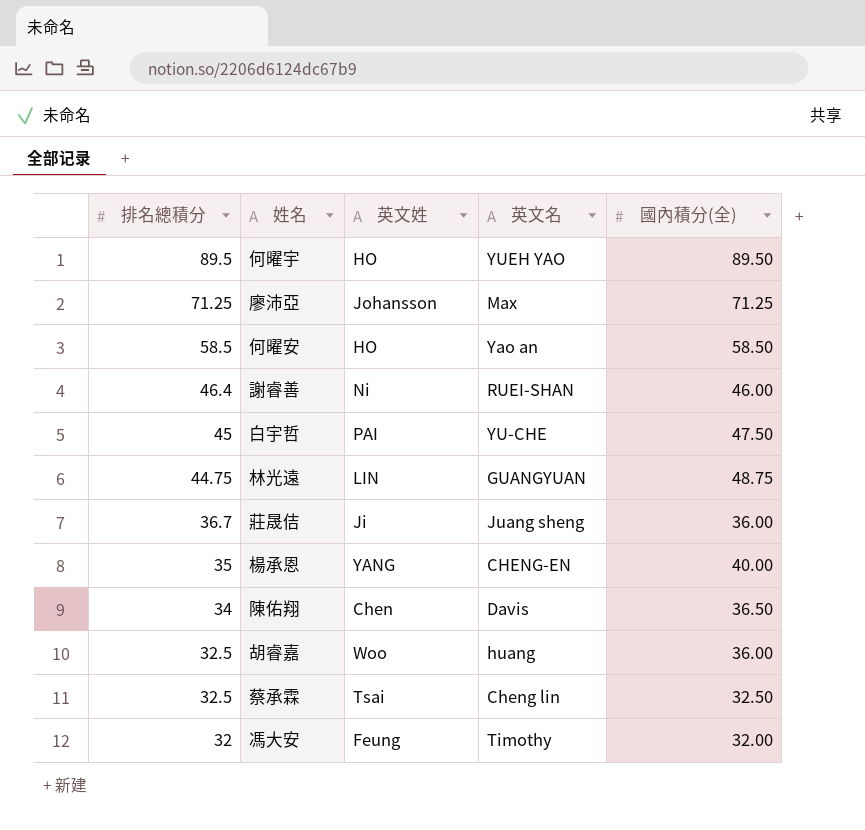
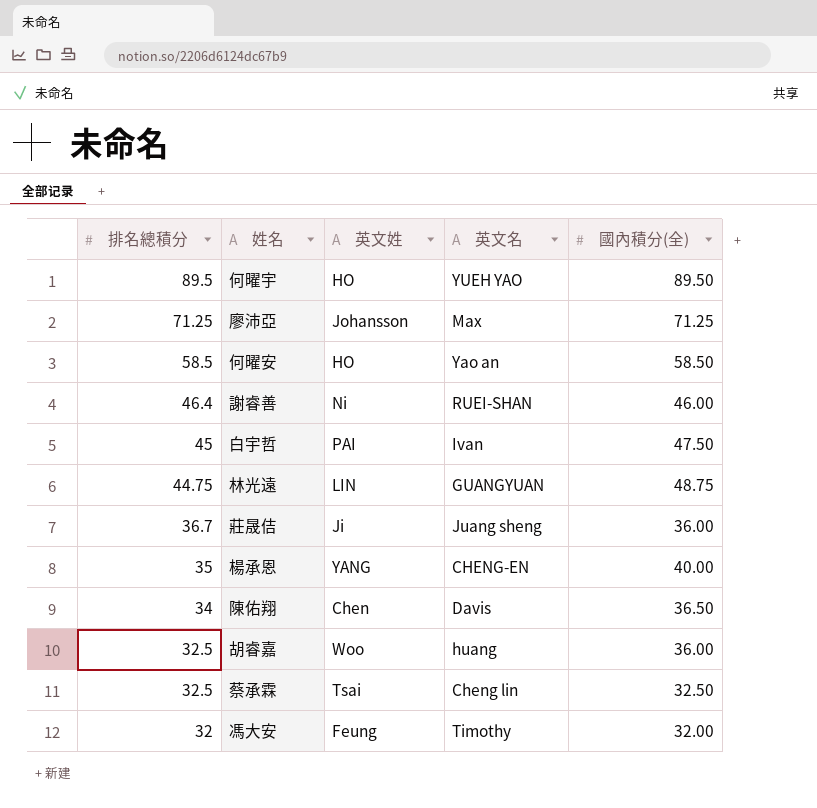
白宇哲 | 英文名: YU-CHE -> Ivan

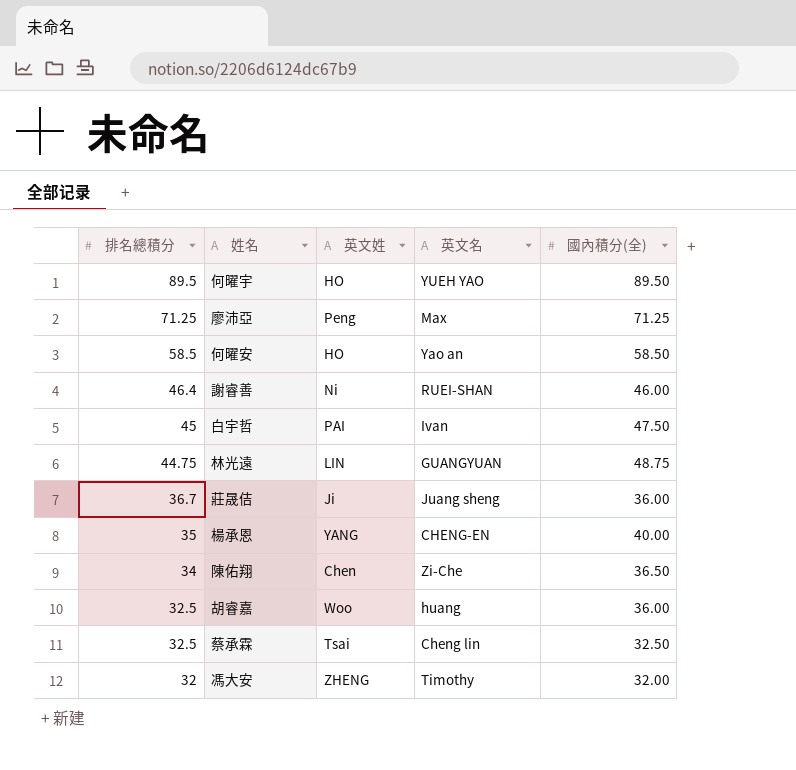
廖沛亞 | 英文姓: Johansson -> Peng
陳佑翔 | 英文名: Davis -> Zi-Che
馮大安 | 英文姓: Feung -> ZHENG

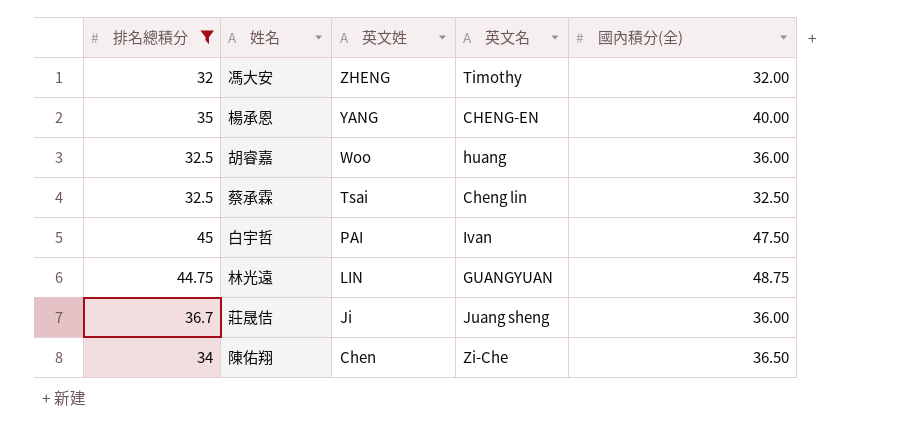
filter: none -> 排名總積分 <= 45
row order: 排名總積分 descending -> 英文姓 descending

